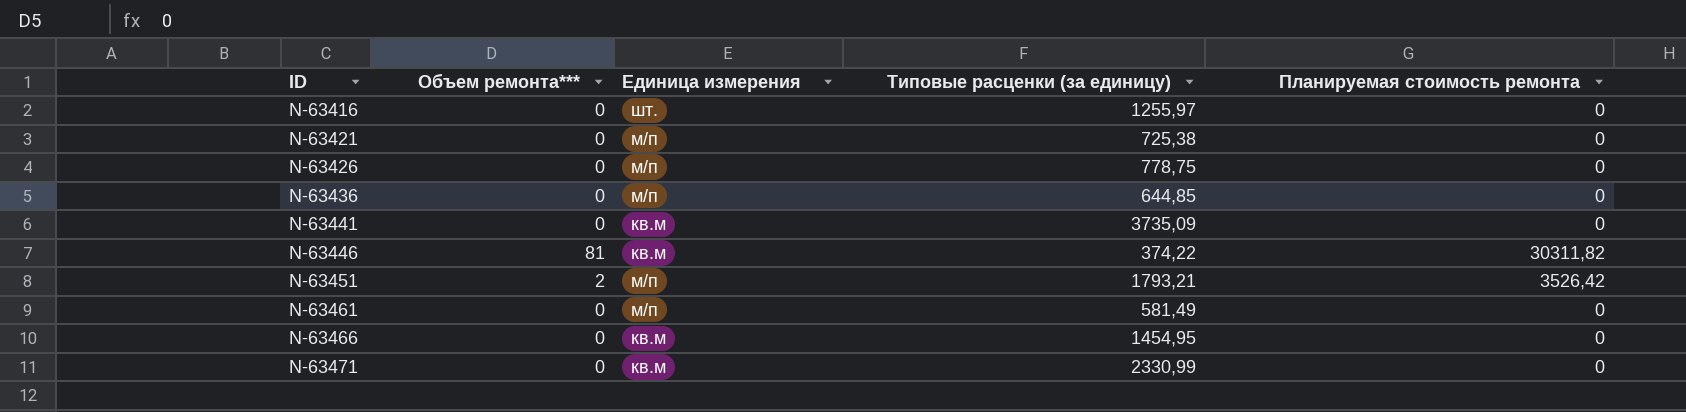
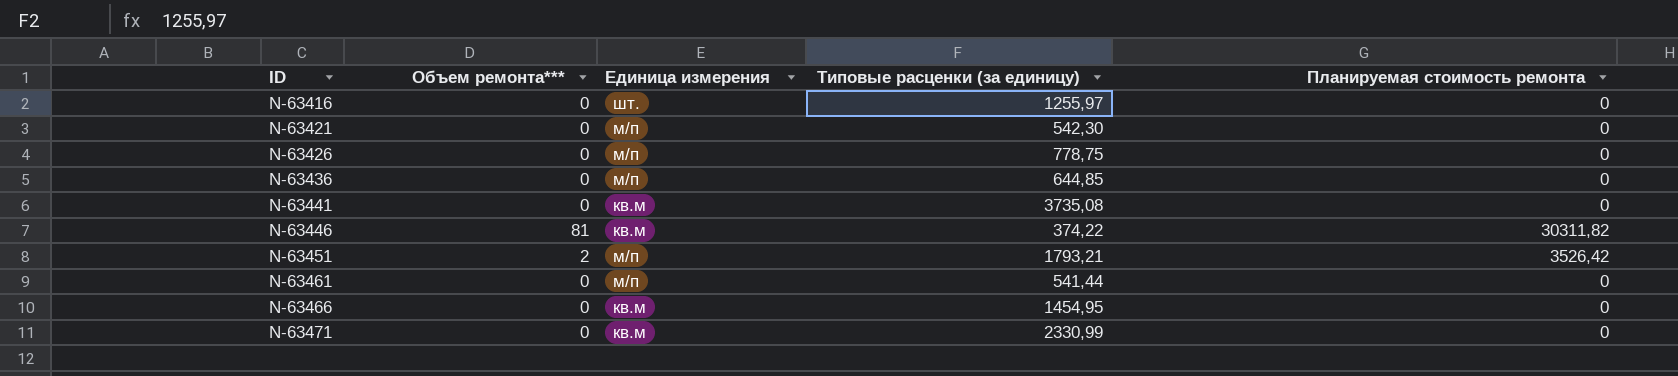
N-63421 | Типовые расценки (за единицу): 725,38 -> 542,30
N-63441 | Типовые расценки (за единицу): 3735,09 -> 3735,08
N-63461 | Типовые расценки (за единицу): 581,49 -> 541,44

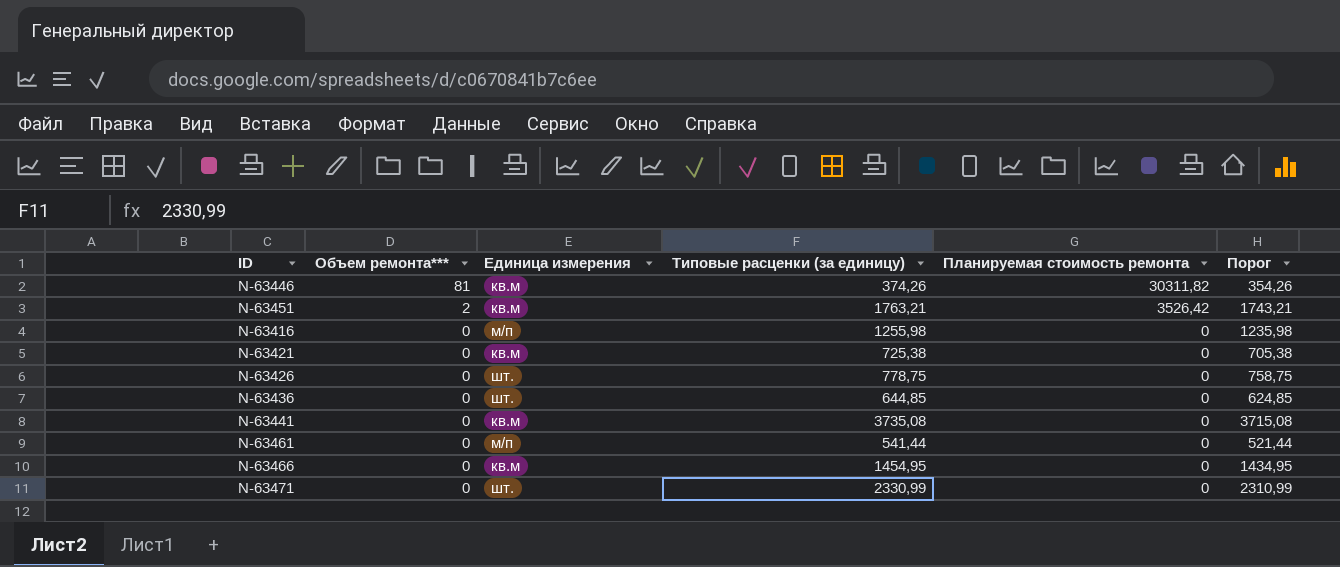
row order: ID ascending -> Объем ремонта*** descending
column Порог | formula: none -> [Типовые расценки (за единицу)] - 20
N-63446 | Типовые расценки (за единицу): 374,22 -> 374,26
N-63451 | Единица измерения: м/п -> кв.м
N-63451 | Типовые расценки (за единицу): 1793,21 -> 1763,21
N-63416 | Единица измерения: шт. -> м/п
N-63416 | Типовые расценки (за единицу): 1255,97 -> 1255,98
N-63421 | Единица измерения: м/п -> кв.м
N-63421 | Типовые расценки (за единицу): 542,30 -> 725,38
N-63426 | Единица измерения: м/п -> шт.
N-63436 | Единица измерения: м/п -> шт.
N-63471 | Единица измерения: кв.м -> шт.

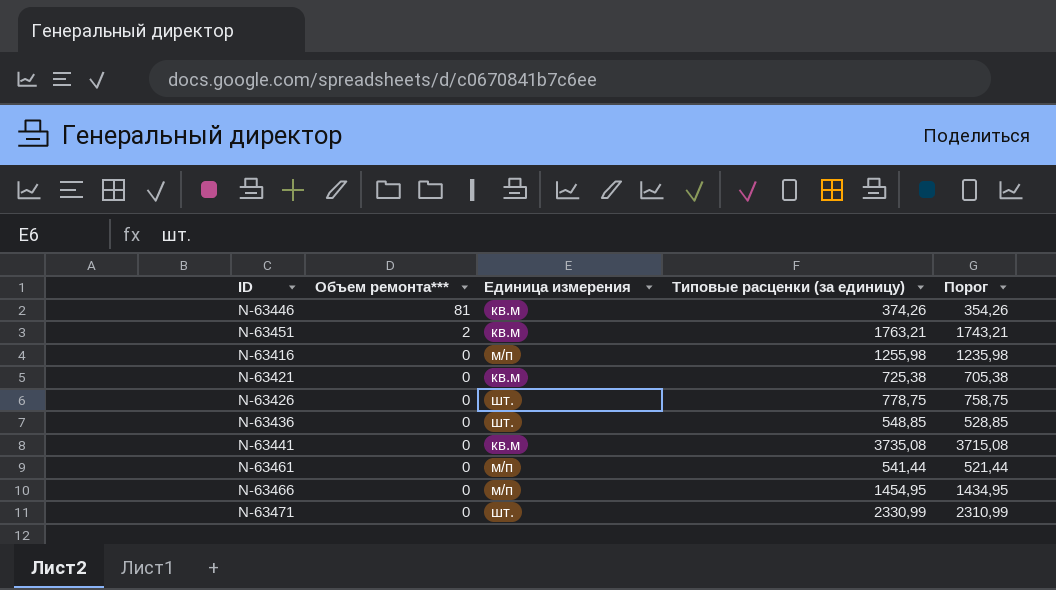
column Планируемая стоимость ремонта | position: 5 -> none
N-63436 | Типовые расценки (за единицу): 644,85 -> 548,85
N-63436 | Порог: 624,85 -> 528,85
N-63466 | Единица измерения: кв.м -> м/п

